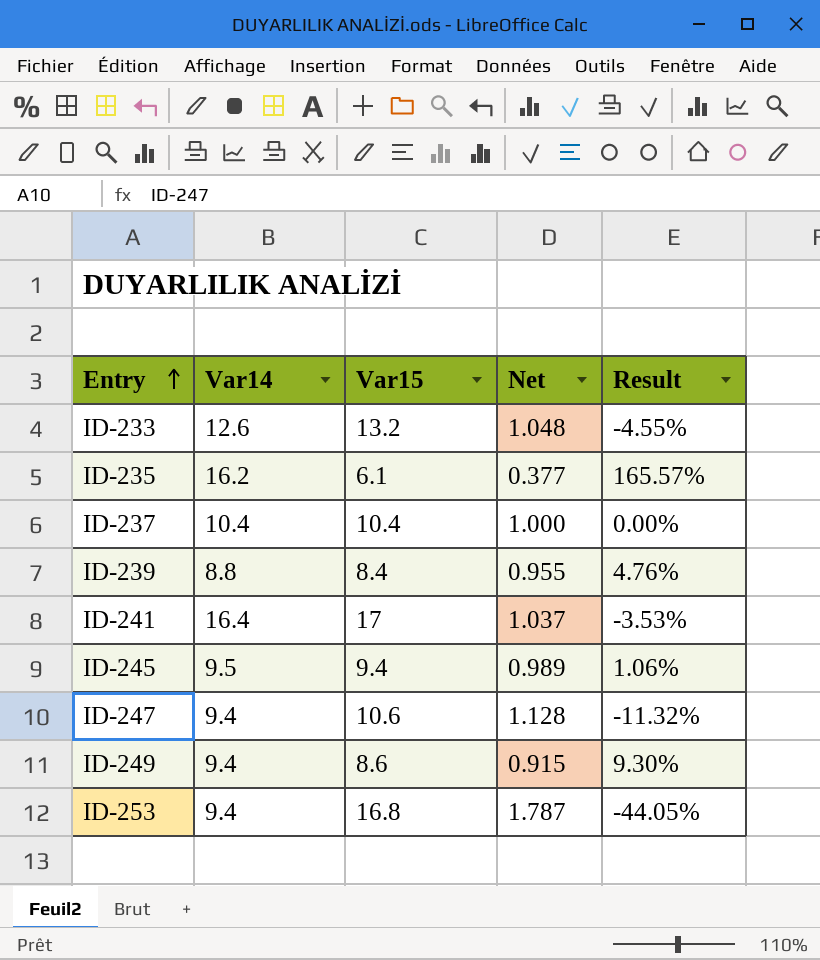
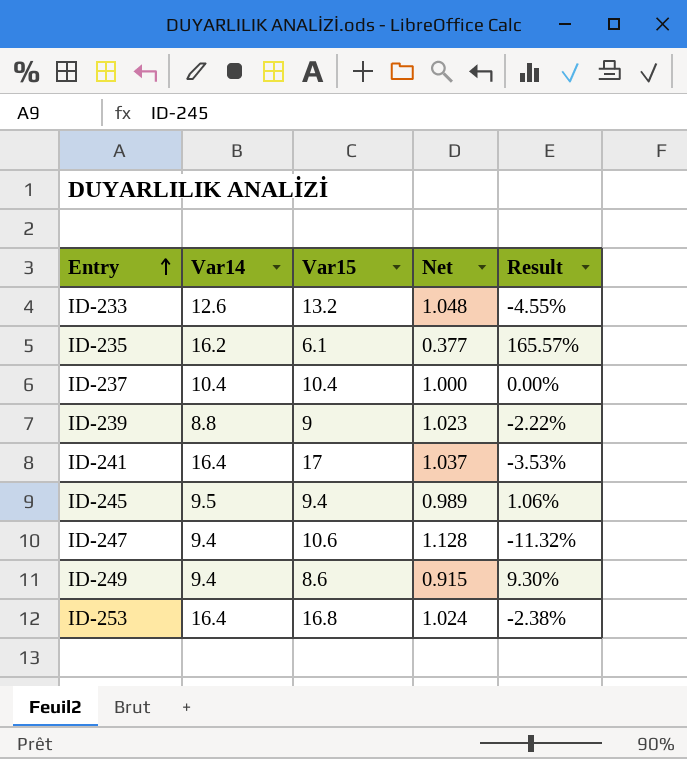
ID-239 | Var15: 8.4 -> 9
ID-239 | Net: 0.955 -> 1.023
ID-239 | Result: 4.76% -> -2.22%
ID-253 | Var14: 9.4 -> 16.4
ID-253 | Net: 1.787 -> 1.024
ID-253 | Result: -44.05% -> -2.38%

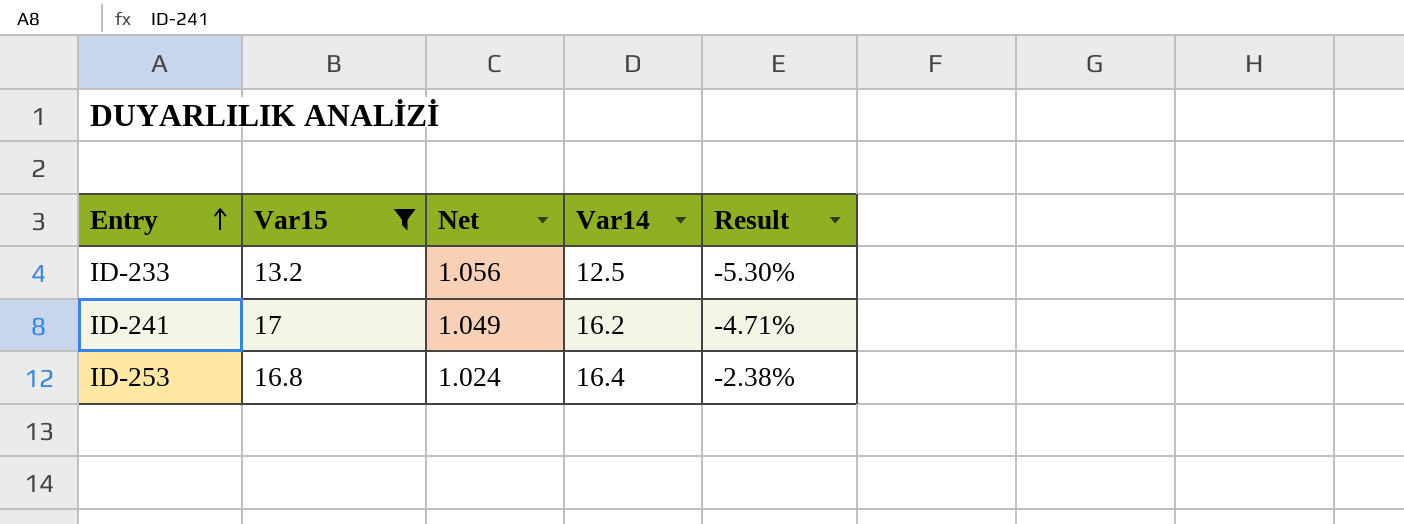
filter: none -> Var15 >= 13.2
column Var14 | position: 2 -> 4
ID-233 | Net: 1.048 -> 1.056
ID-233 | Var14: 12.6 -> 12.5
ID-233 | Result: -4.55% -> -5.30%
ID-241 | Net: 1.037 -> 1.049
ID-241 | Var14: 16.4 -> 16.2
ID-241 | Result: -3.53% -> -4.71%

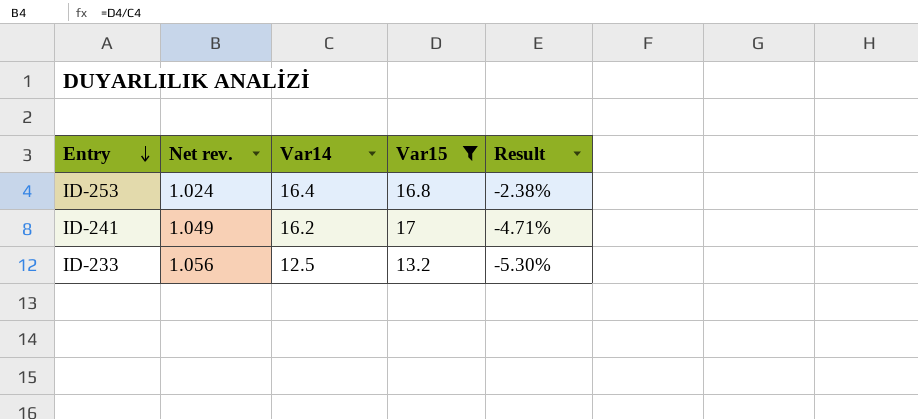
row order: Entry ascending -> Entry descending
column name: Net -> Net rev.
column Var15 | position: 2 -> 4

